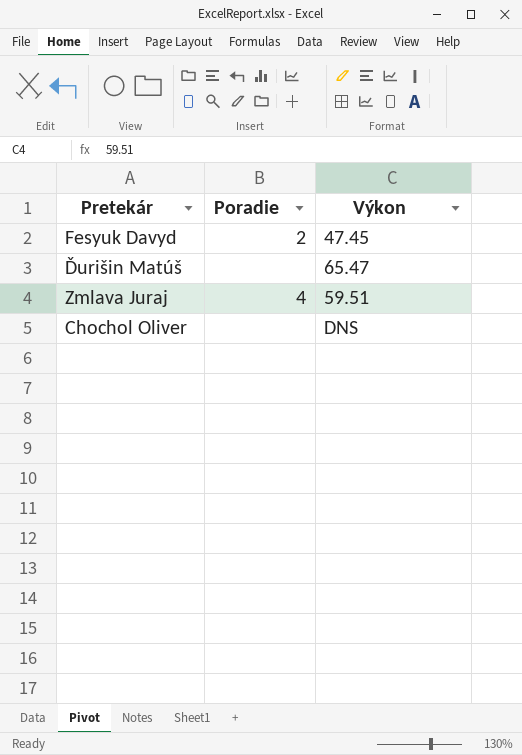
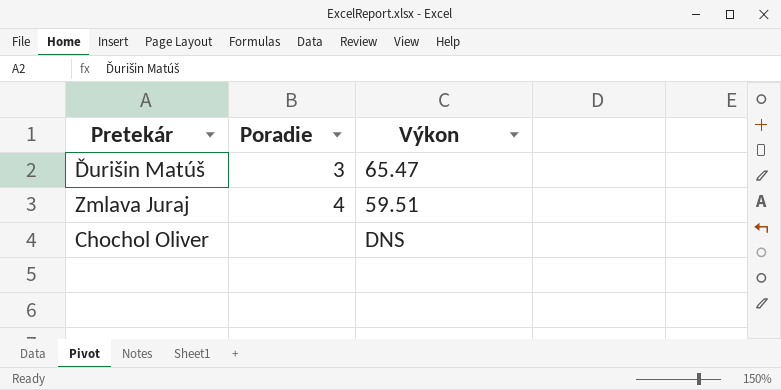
row Fesyuk Davyd: 2 | 47.45 -> none
Ďurišin Matúš | Poradie: none -> 3

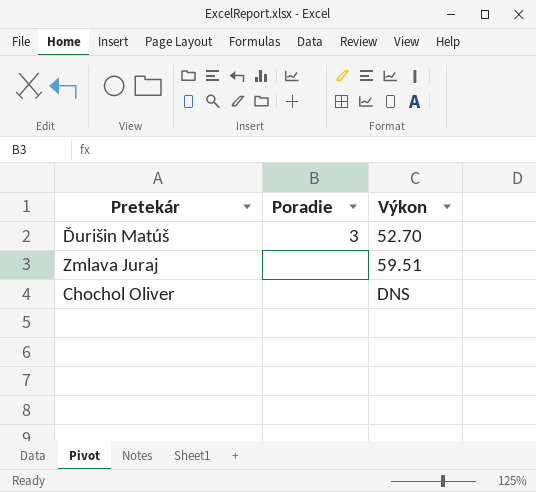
Ďurišin Matúš | Výkon: 65.47 -> 52.70
Zmlava Juraj | Poradie: 4 -> none

